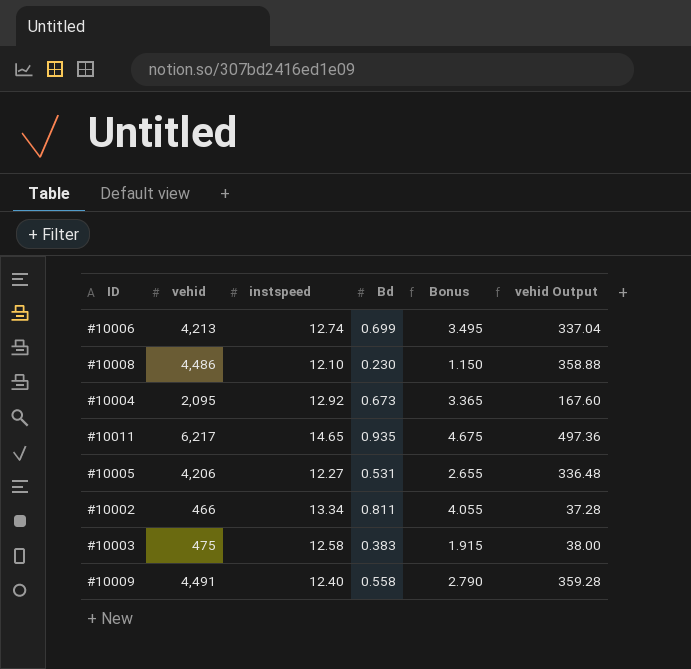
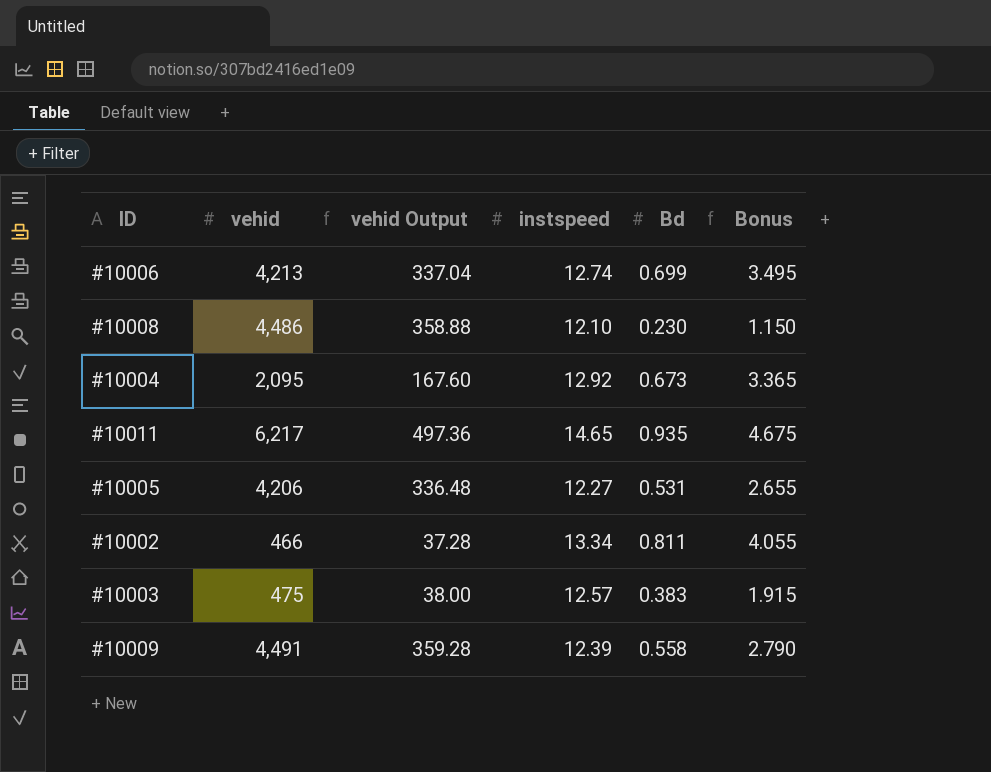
column vehid Output | position: 6 -> 3
#10003 | instspeed: 12.58 -> 12.57
#10009 | instspeed: 12.40 -> 12.39

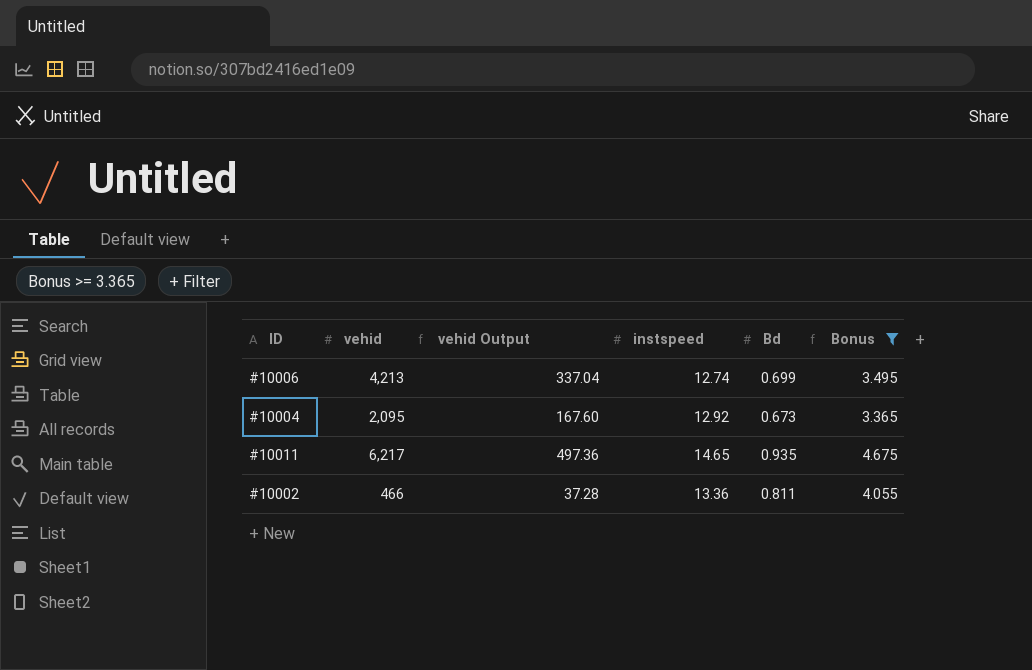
filter: none -> Bonus >= 3.365
#10002 | instspeed: 13.34 -> 13.36

